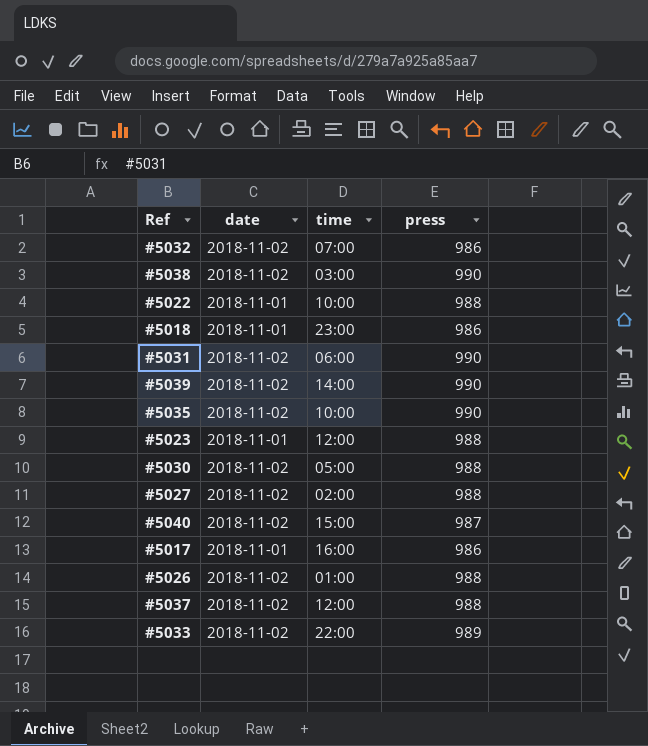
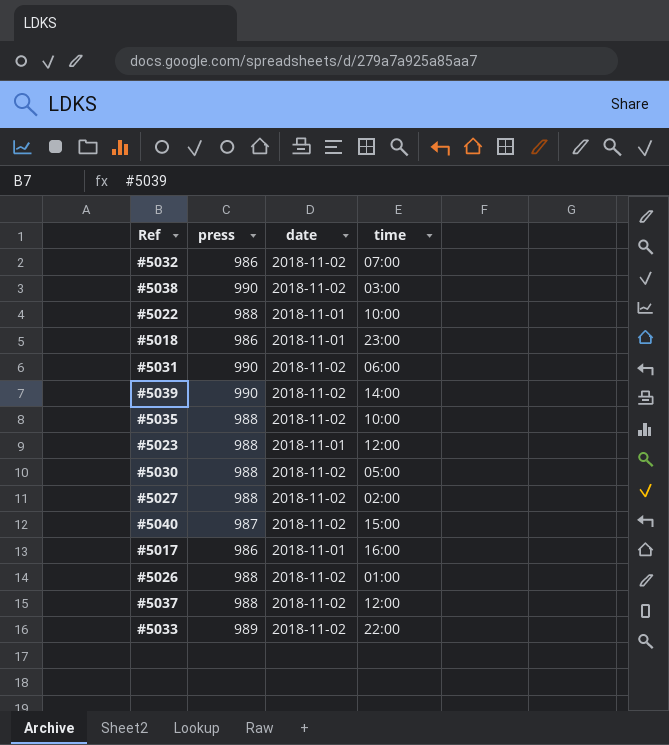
column press | position: 4 -> 2
#5035 | press: 990 -> 988

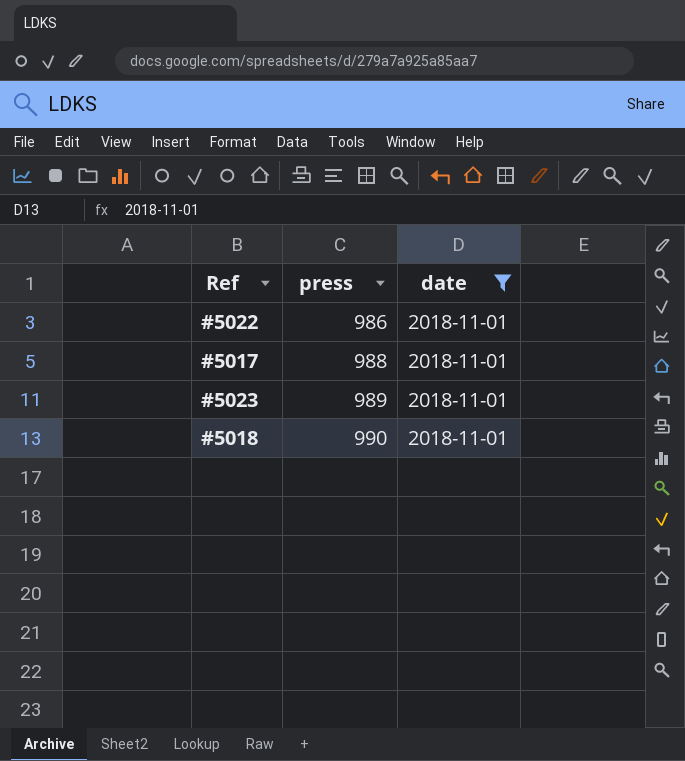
filter: none -> date = 2018-11-01
row order: none -> press ascending
column time | position: 4 -> none
#5022 | press: 988 -> 986
#5017 | press: 986 -> 988
#5023 | press: 988 -> 989
#5018 | press: 986 -> 990

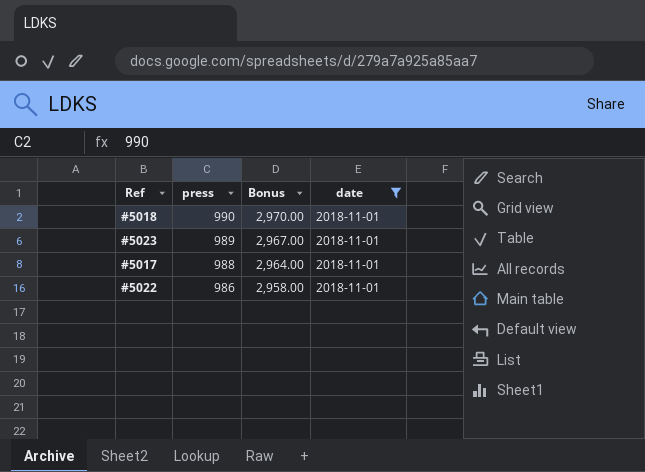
row order: press ascending -> press descending
column Bonus | formula: none -> [press] * 3

